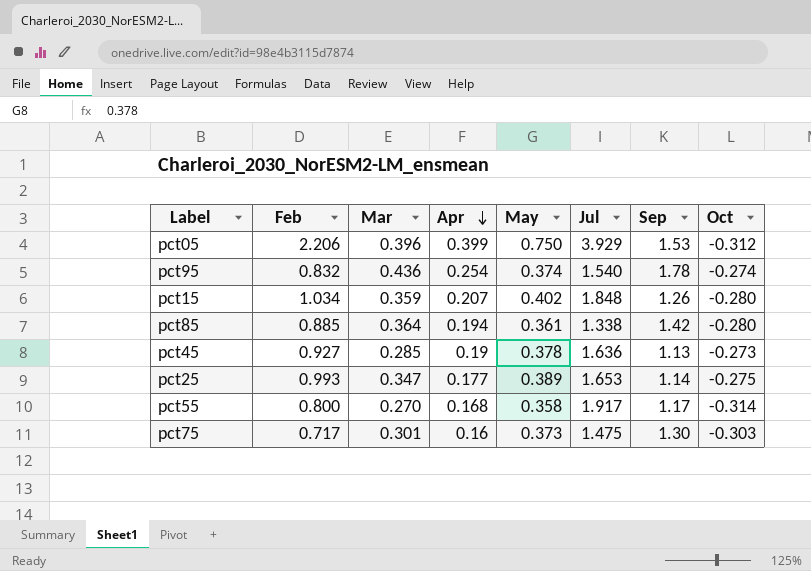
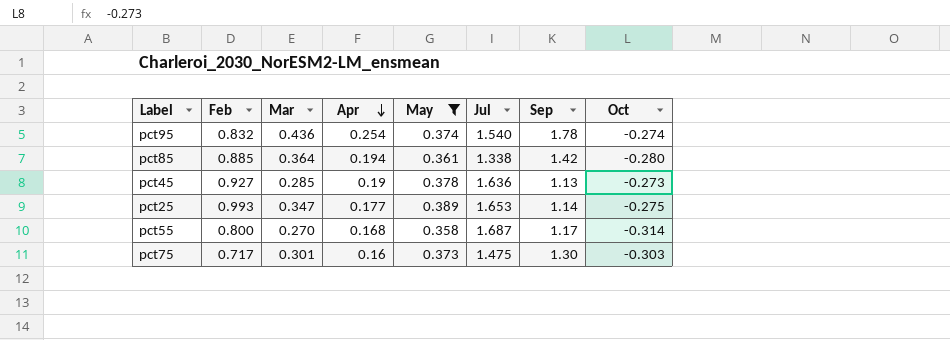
filter: none -> May <= 0.389
pct55 | Jul: 1.917 -> 1.687

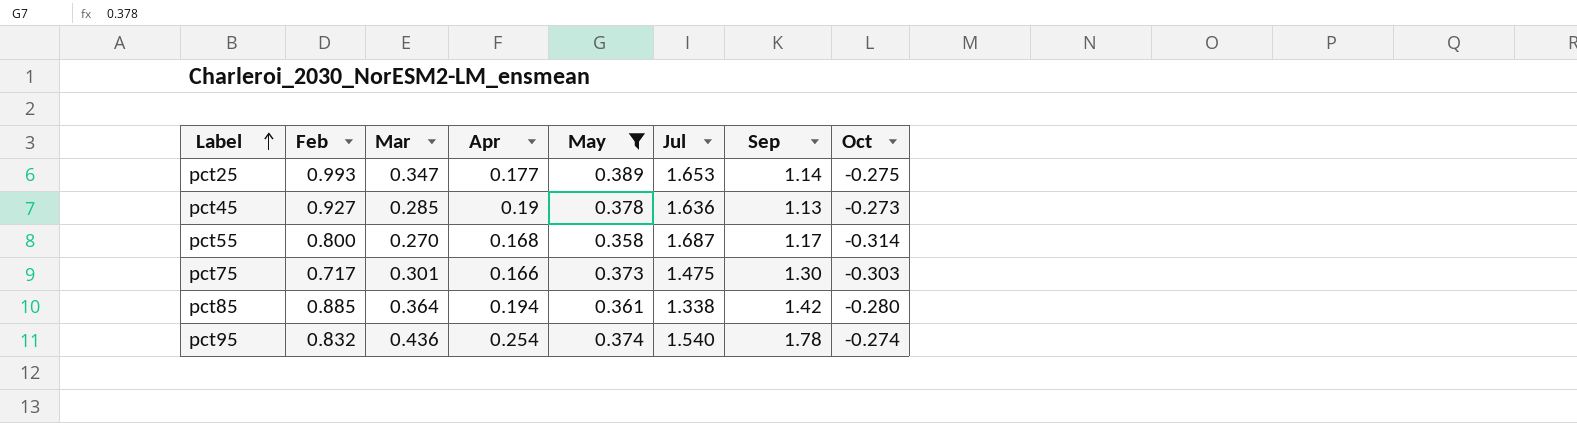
row order: Apr descending -> Label ascending
pct75 | Apr: 0.16 -> 0.166

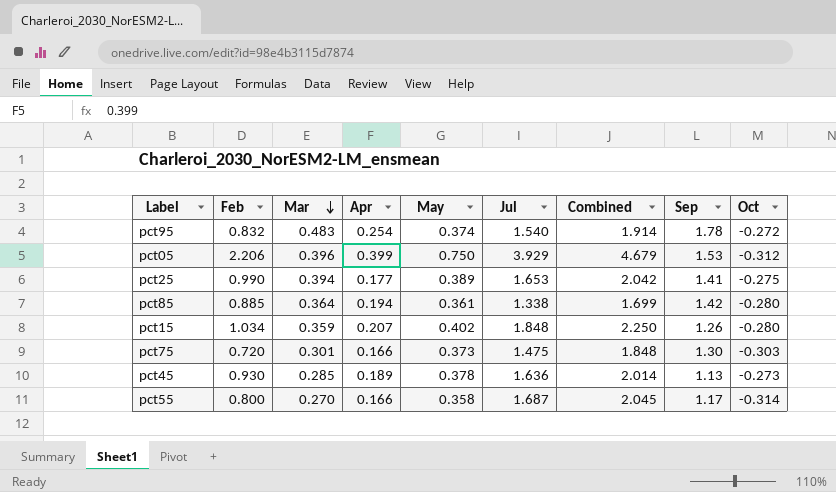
filter: May <= 0.389 -> none
row order: Label ascending -> Mar descending
column Combined | formula: none -> [May] + [Jul]
pct95 | Mar: 0.436 -> 0.483
pct95 | Oct: -0.274 -> -0.272
pct25 | Feb: 0.993 -> 0.990
pct25 | Mar: 0.347 -> 0.394
pct25 | Sep: 1.14 -> 1.41
pct75 | Feb: 0.717 -> 0.720
pct45 | Feb: 0.927 -> 0.930
pct45 | Apr: 0.19 -> 0.189
pct55 | Apr: 0.168 -> 0.166

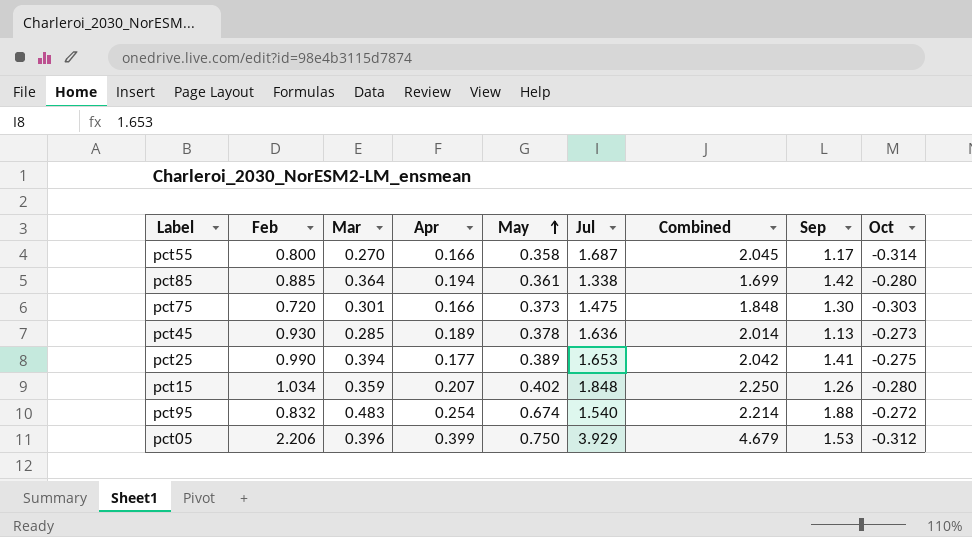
row order: Mar descending -> May ascending
pct95 | May: 0.374 -> 0.674
pct95 | Combined: 1.914 -> 2.214
pct95 | Sep: 1.78 -> 1.88

